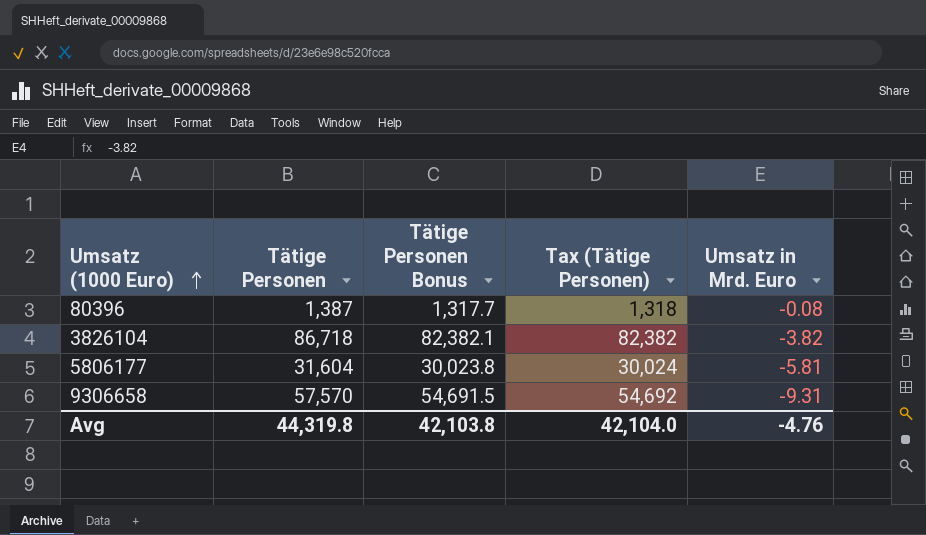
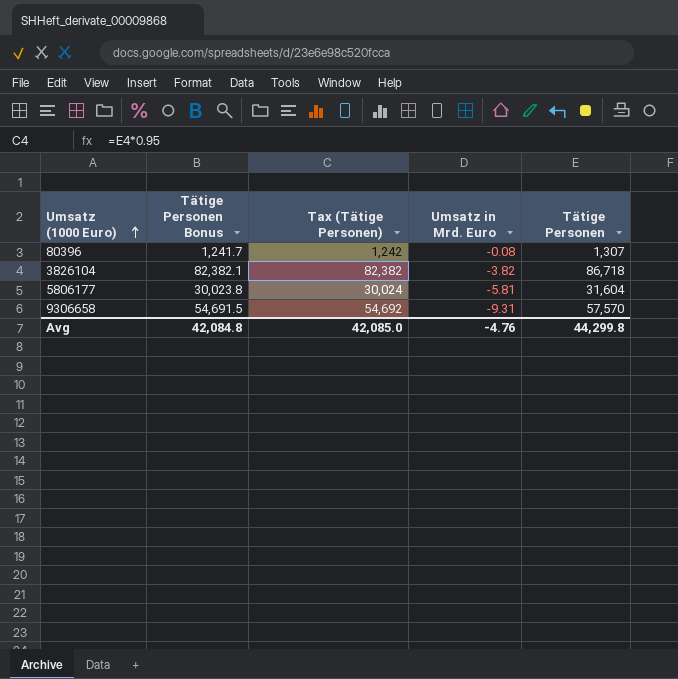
column Tätige Personen | position: 2 -> 5
80396 | Tätige Personen Bonus: 1,317.7 -> 1,241.7
80396 | Tax (Tätige Personen): 1,318 -> 1,242
80396 | Tätige Personen: 1,387 -> 1,307
Avg | Tätige Personen Bonus: 42,103.8 -> 42,084.8
Avg | Tax (Tätige Personen): 42,104.0 -> 42,085.0
Avg | Tätige Personen: 44,319.8 -> 44,299.8

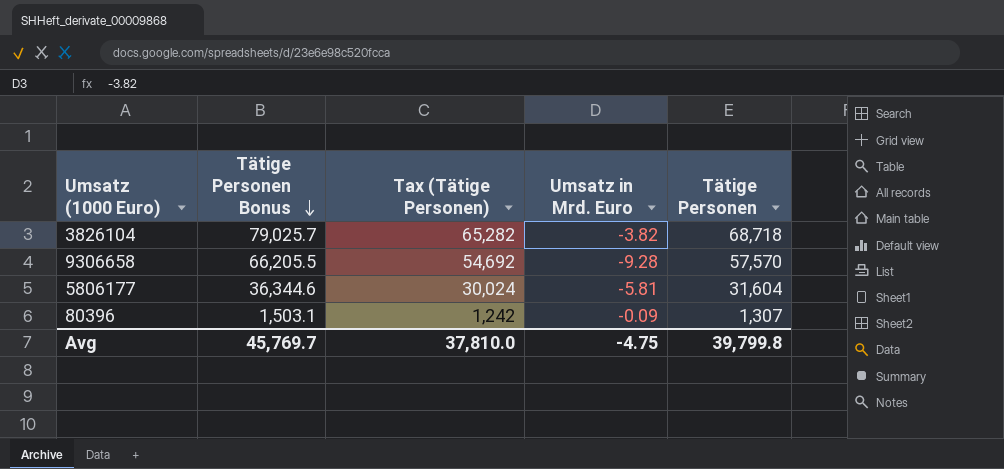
row order: Umsatz (1000 Euro) ascending -> Tätige Personen Bonus descending
column Tätige Personen Bonus | formula: [Tätige Personen] * 0.95 -> [Tätige Personen] * 1.15
3826104 | Tax (Tätige Personen): 82,382 -> 65,282
3826104 | Tätige Personen: 86,718 -> 68,718
9306658 | Umsatz in Mrd. Euro: -9.31 -> -9.28
80396 | Umsatz in Mrd. Euro: -0.08 -> -0.09
Avg | Tätige Personen Bonus: 42,084.8 -> 45,769.7
Avg | Tax (Tätige Personen): 42,085.0 -> 37,810.0
Avg | Umsatz in Mrd. Euro: -4.76 -> -4.75
Avg | Tätige Personen: 44,299.8 -> 39,799.8

